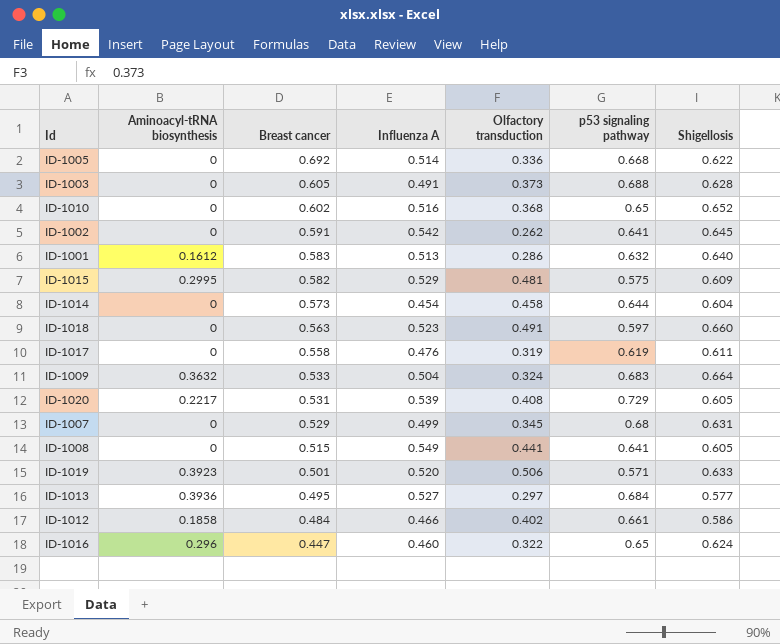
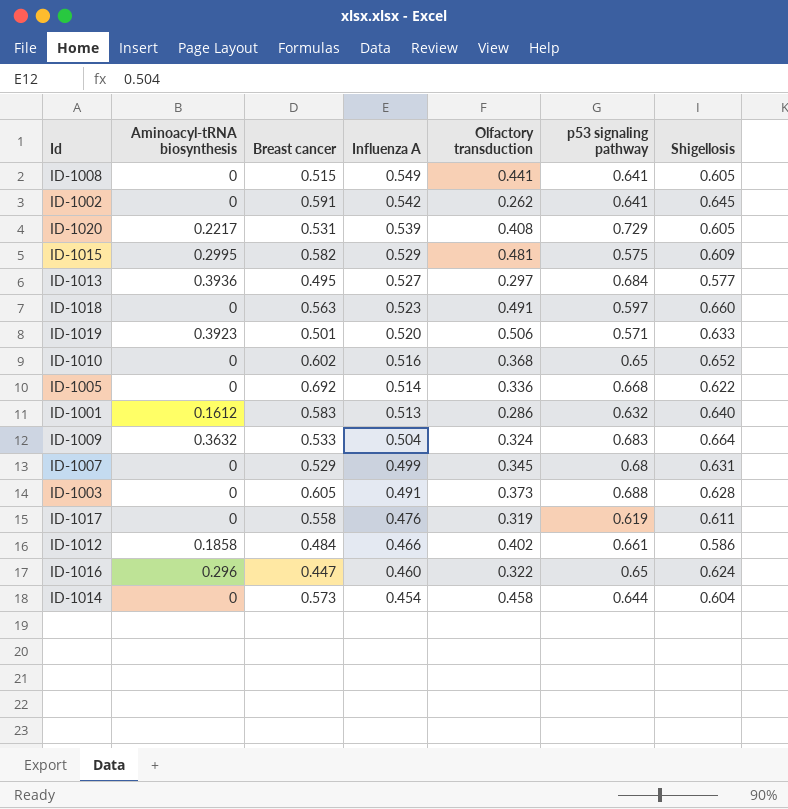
row order: Breast cancer descending -> Influenza A descending

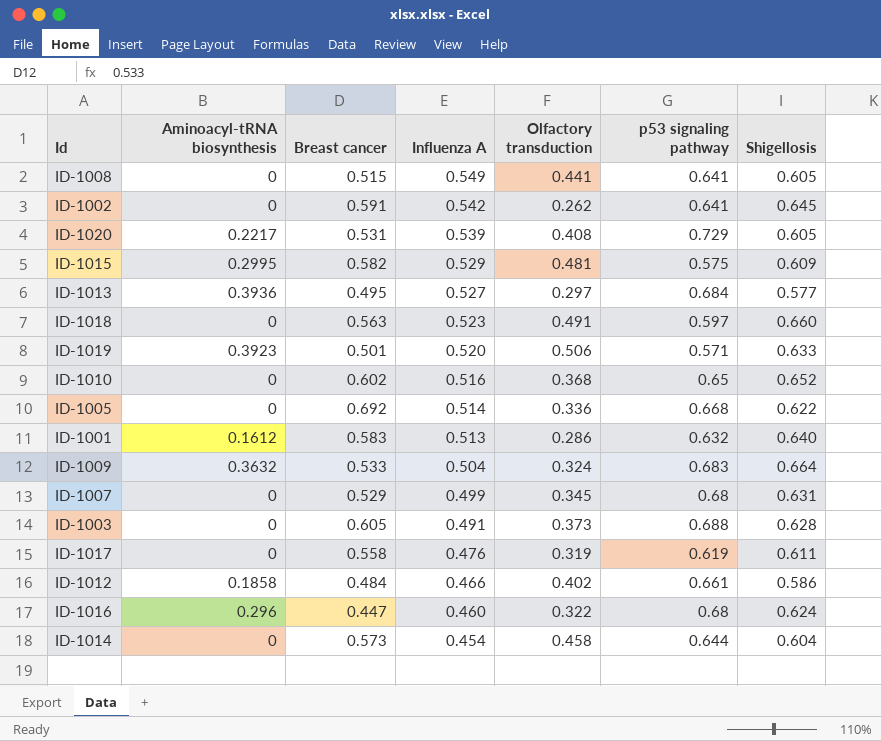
ID-1016 | p53 signaling pathway: 0.65 -> 0.68

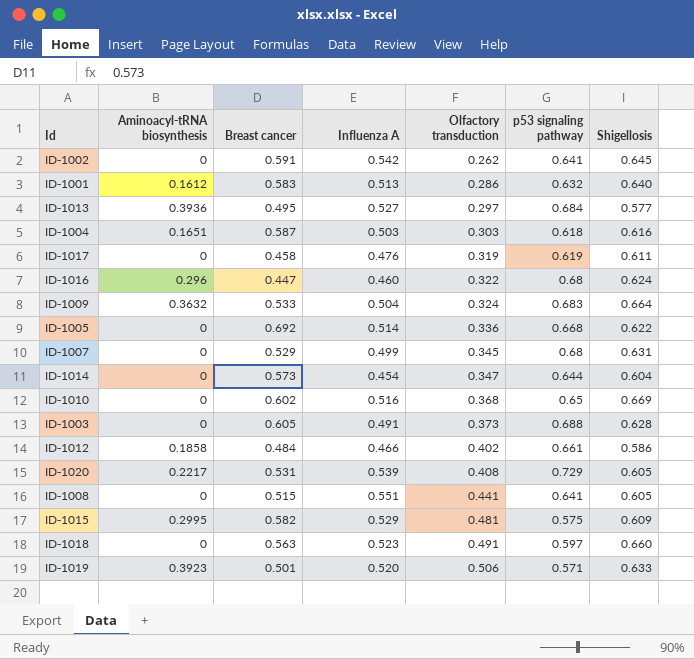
row order: Influenza A descending -> Olfactory transduction ascending
row ID-1004: none -> 0.1651 | 0.587 | 0.503 | 0.303 | 0.618 | 0.616
ID-1017 | Breast cancer: 0.558 -> 0.458
ID-1014 | Olfactory transduction: 0.458 -> 0.347
ID-1010 | Shigellosis: 0.652 -> 0.669
ID-1008 | Influenza A: 0.549 -> 0.551

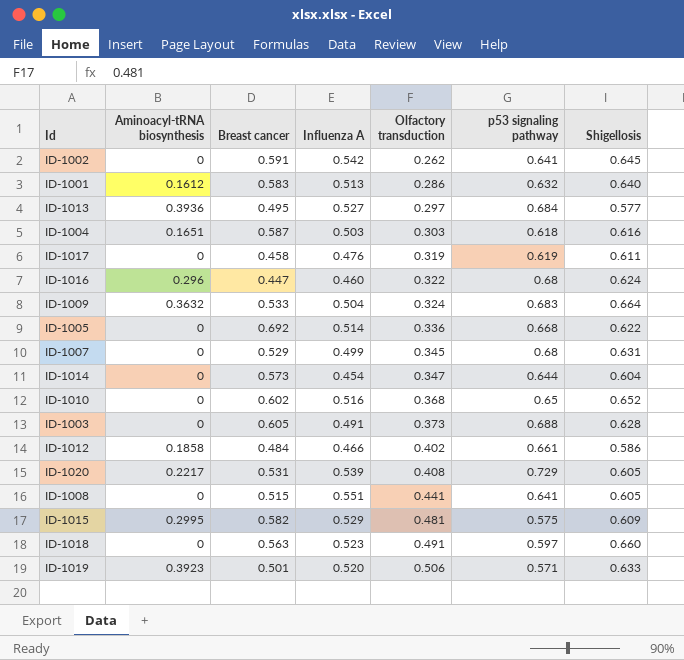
ID-1010 | Shigellosis: 0.669 -> 0.652

